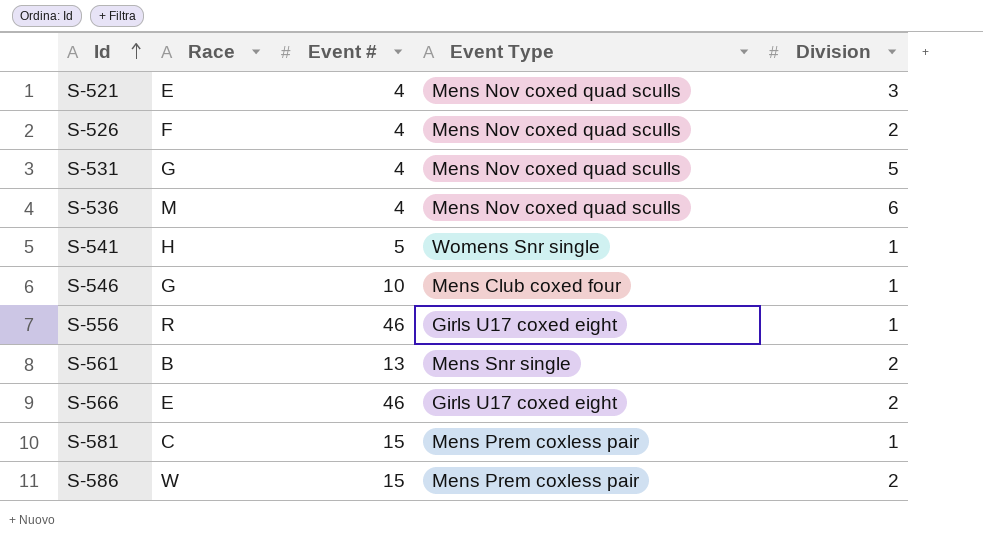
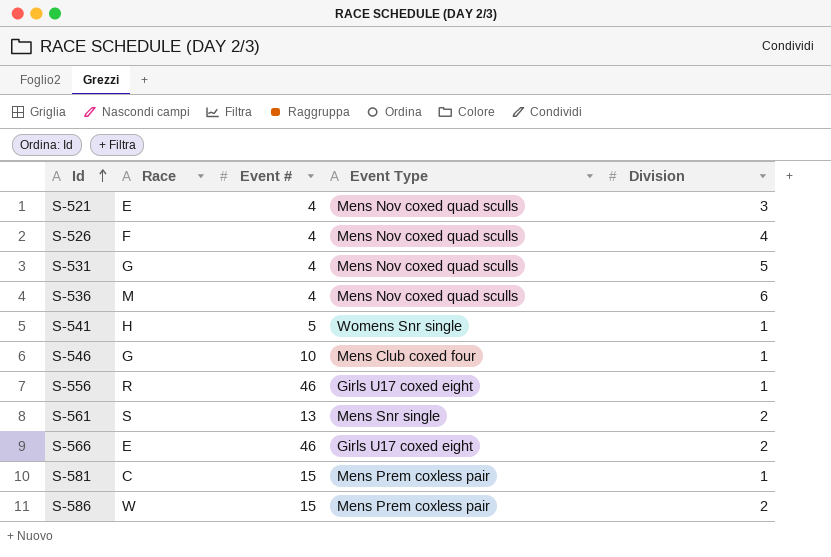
S-526 | Division: 2 -> 4
S-561 | Race: B -> S

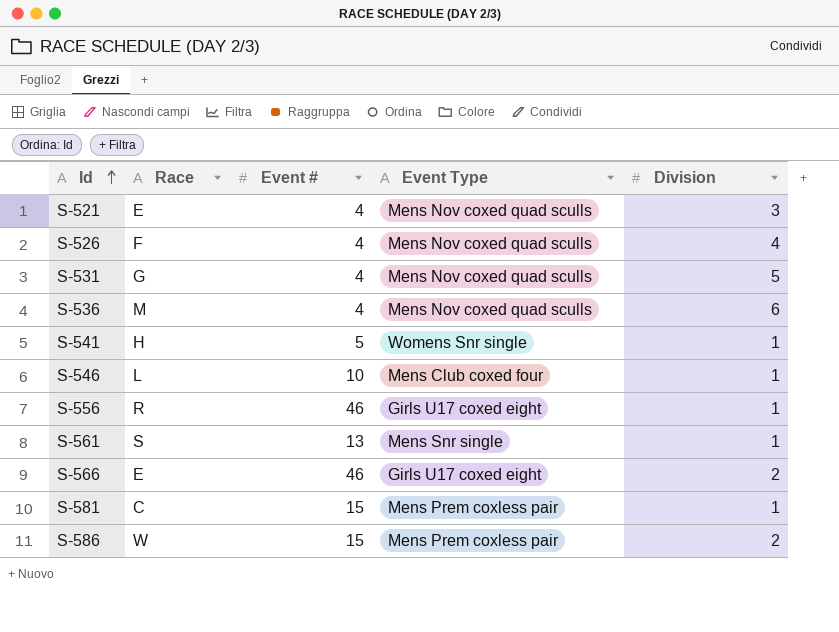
S-546 | Race: G -> L
S-561 | Division: 2 -> 1

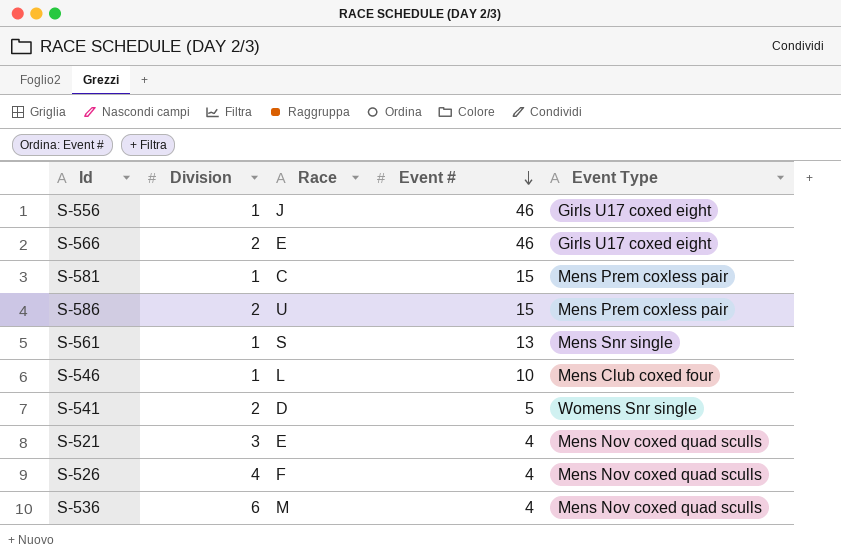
row order: Id ascending -> Event # descending
column Division | position: 5 -> 2
row S-531: G | 4 | Mens Nov coxed quad sculls | 5 -> none
S-556 | Race: R -> J
S-586 | Race: W -> U
S-541 | Division: 1 -> 2
S-541 | Race: H -> D

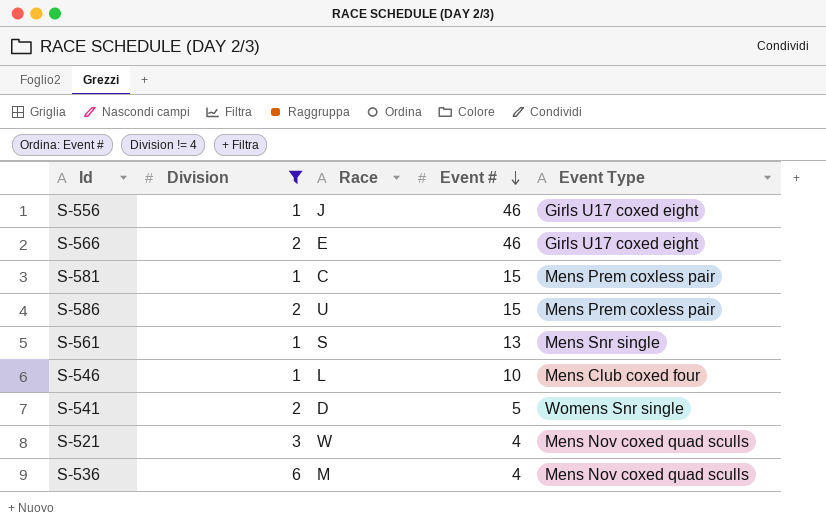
filter: none -> Division != 4
S-521 | Race: E -> W

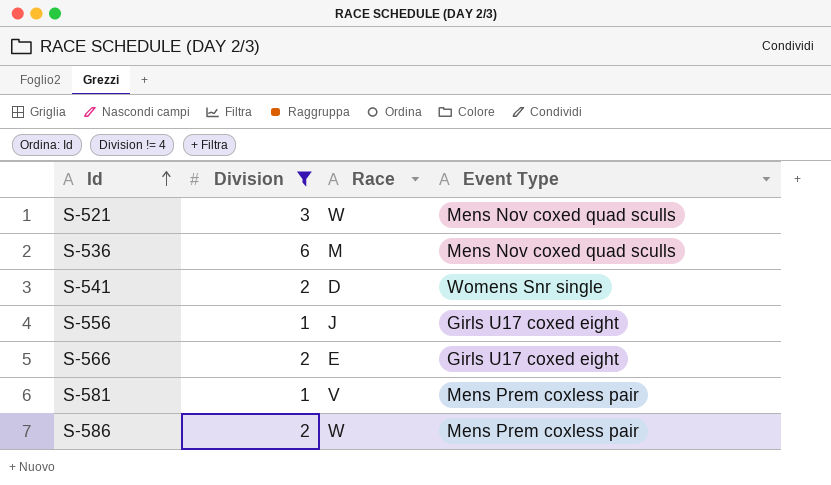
row order: Event # descending -> Id ascending
column Event # | position: 4 -> none
row S-561: 1 | S | 13 | Mens Snr single -> none
row S-546: 1 | L | 10 | Mens Club coxed four -> none
S-581 | Race: C -> V
S-586 | Race: U -> W

